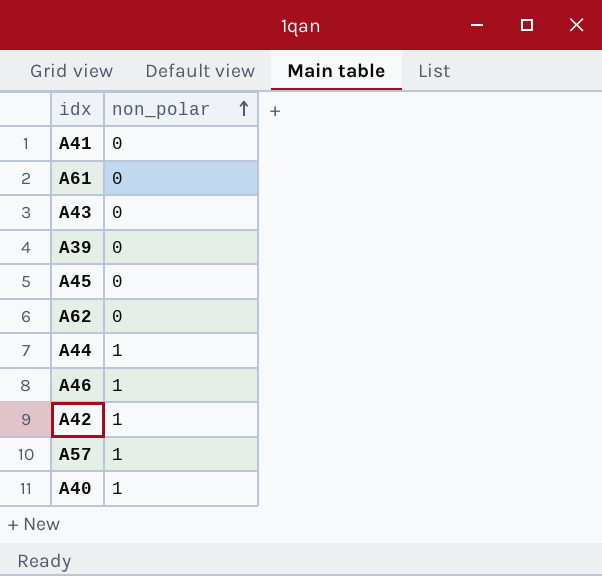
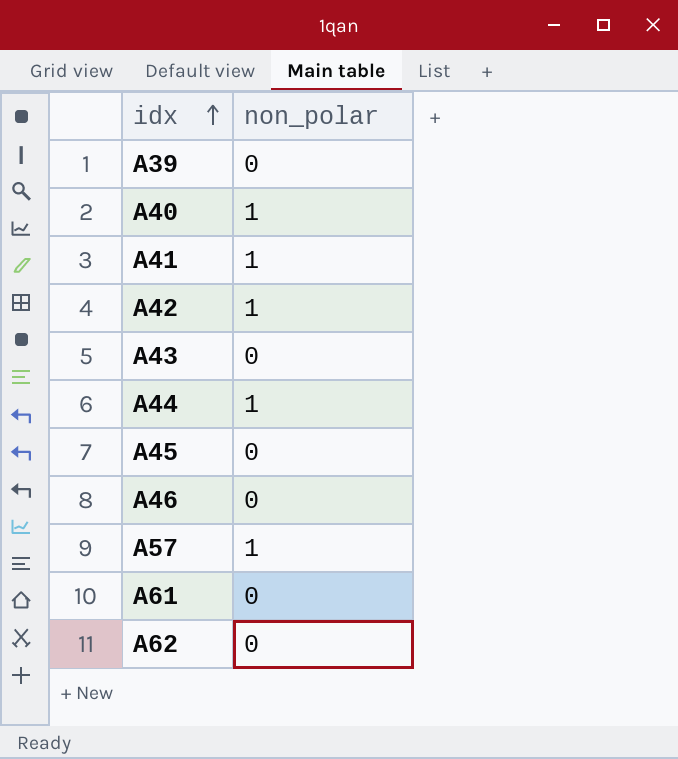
row order: non_polar ascending -> idx ascending
A41 | non_polar: 0 -> 1
A46 | non_polar: 1 -> 0

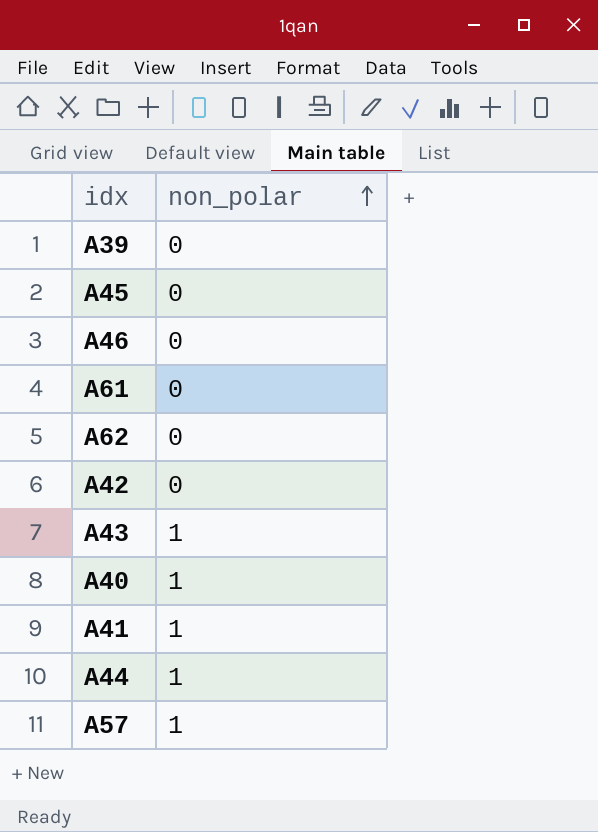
row order: idx ascending -> non_polar ascending
A42 | non_polar: 1 -> 0
A43 | non_polar: 0 -> 1

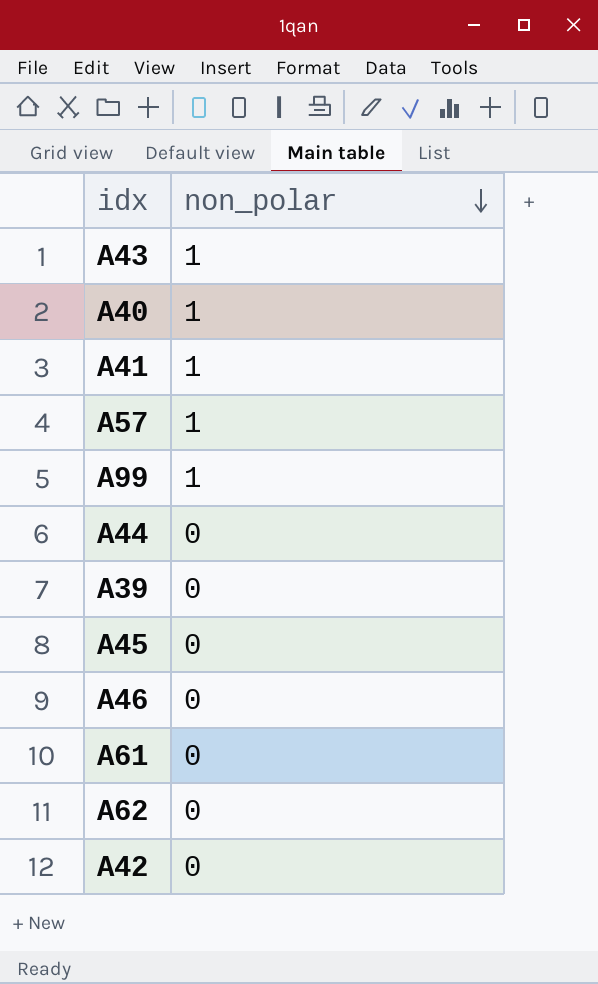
row order: non_polar ascending -> non_polar descending
row A99: none -> 1
A44 | non_polar: 1 -> 0

